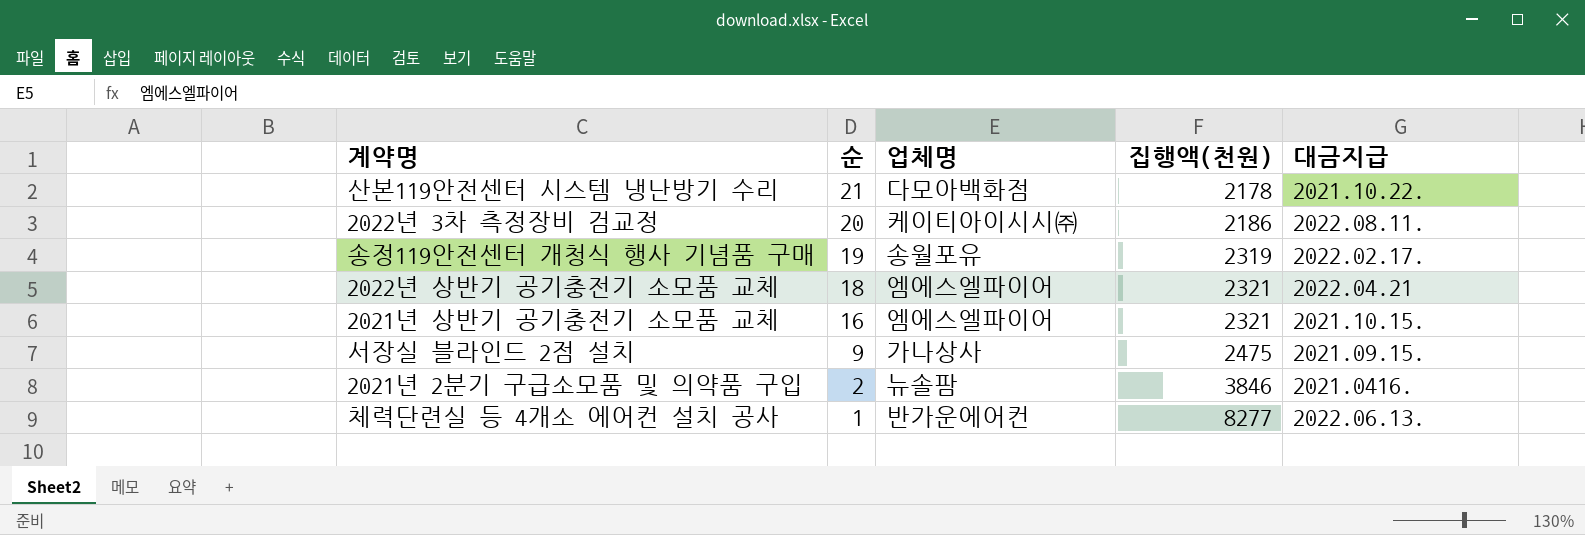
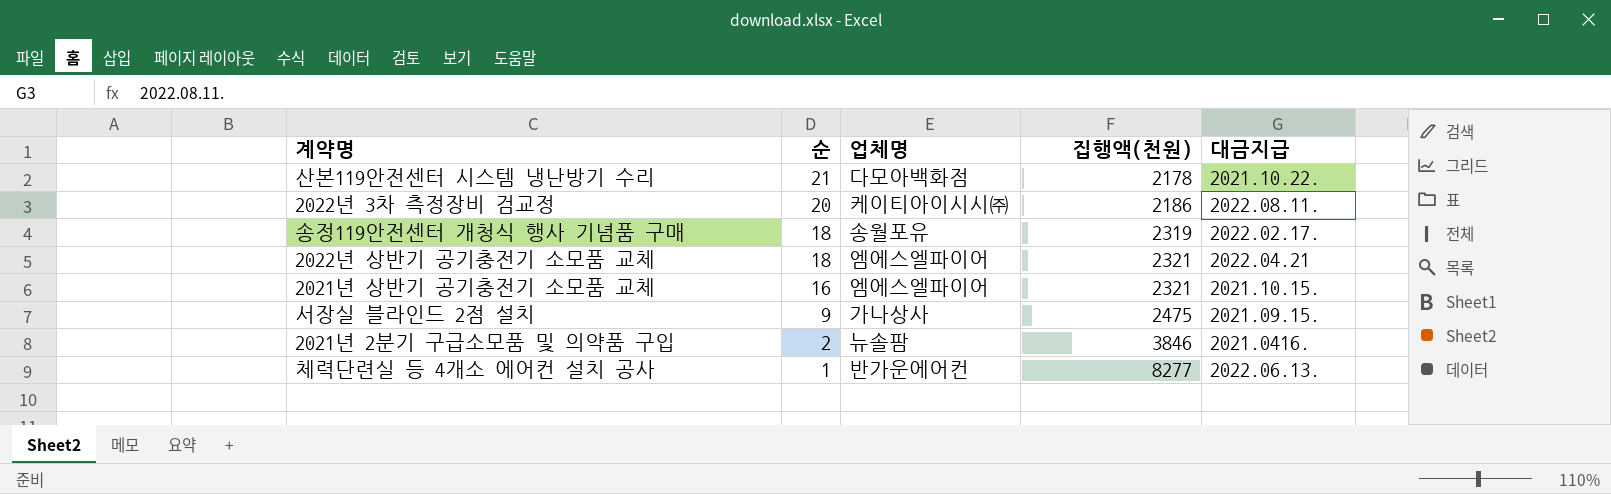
송정119안전센터 개청식 행사 기념품 구매 | 순: 19 -> 18

